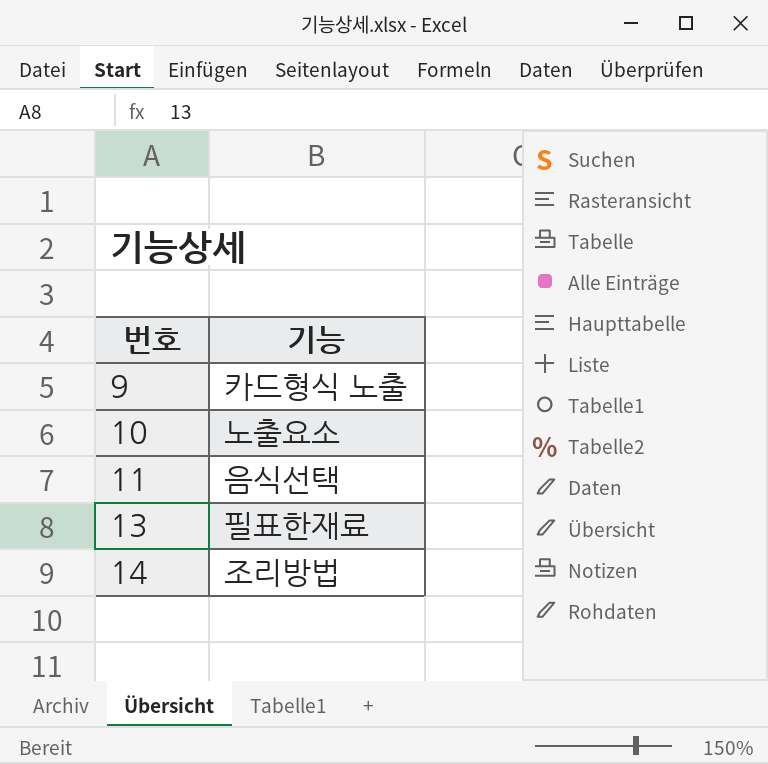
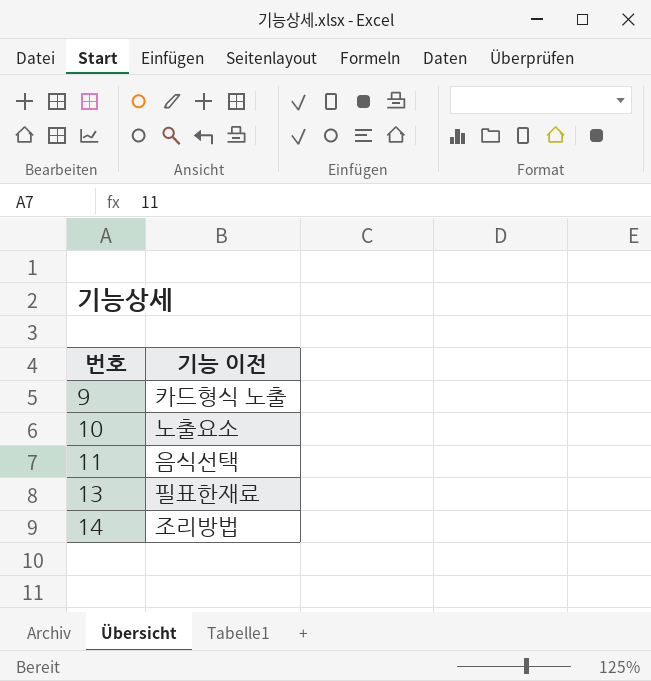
column name: 기능 -> 기능 이전

